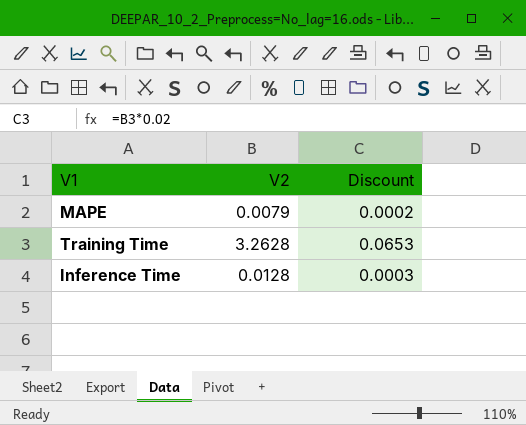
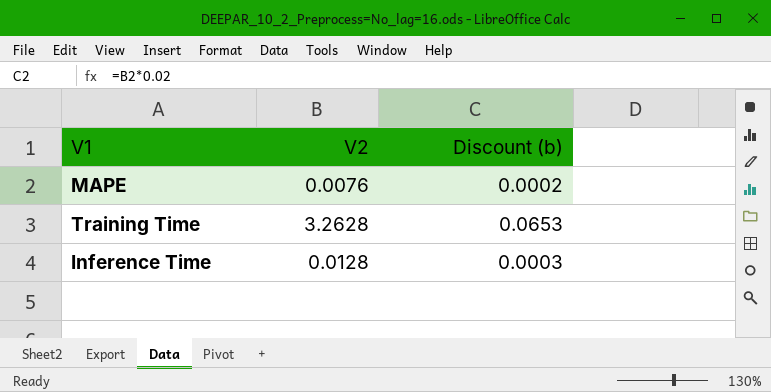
column name: Discount -> Discount (b)
MAPE | V2: 0.0079 -> 0.0076

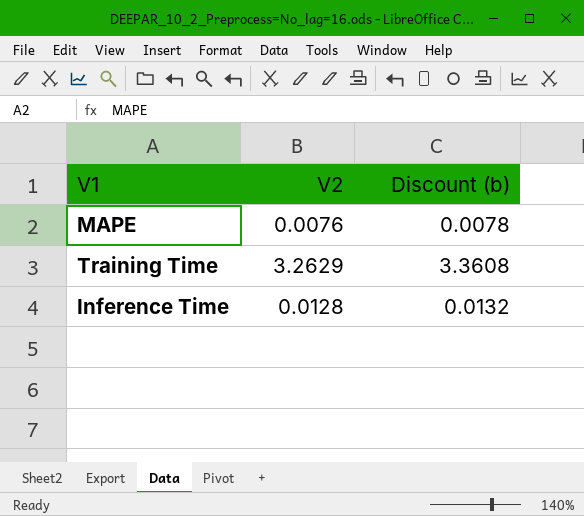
column Discount (b) | formula: [V2] * 0.02 -> [V2] * 1.03
Training Time | V2: 3.2628 -> 3.2629

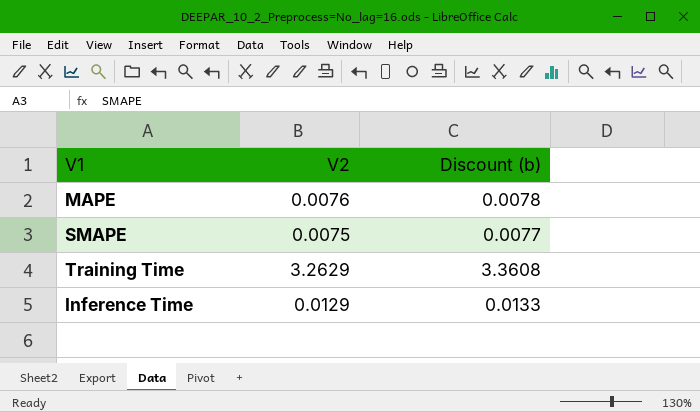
row SMAPE: none -> 0.0075 | 0.0077
Inference Time | V2: 0.0128 -> 0.0129
Inference Time | Discount (b): 0.0132 -> 0.0133

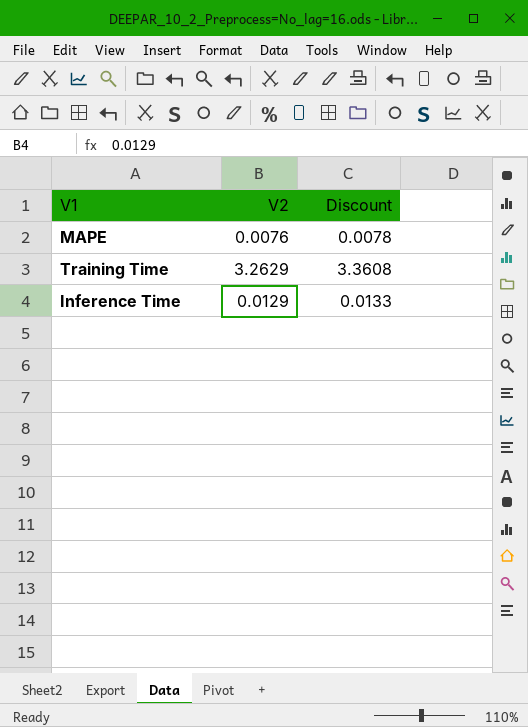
column name: Discount (b) -> Discount
row SMAPE: 0.0075 | 0.0077 -> none

